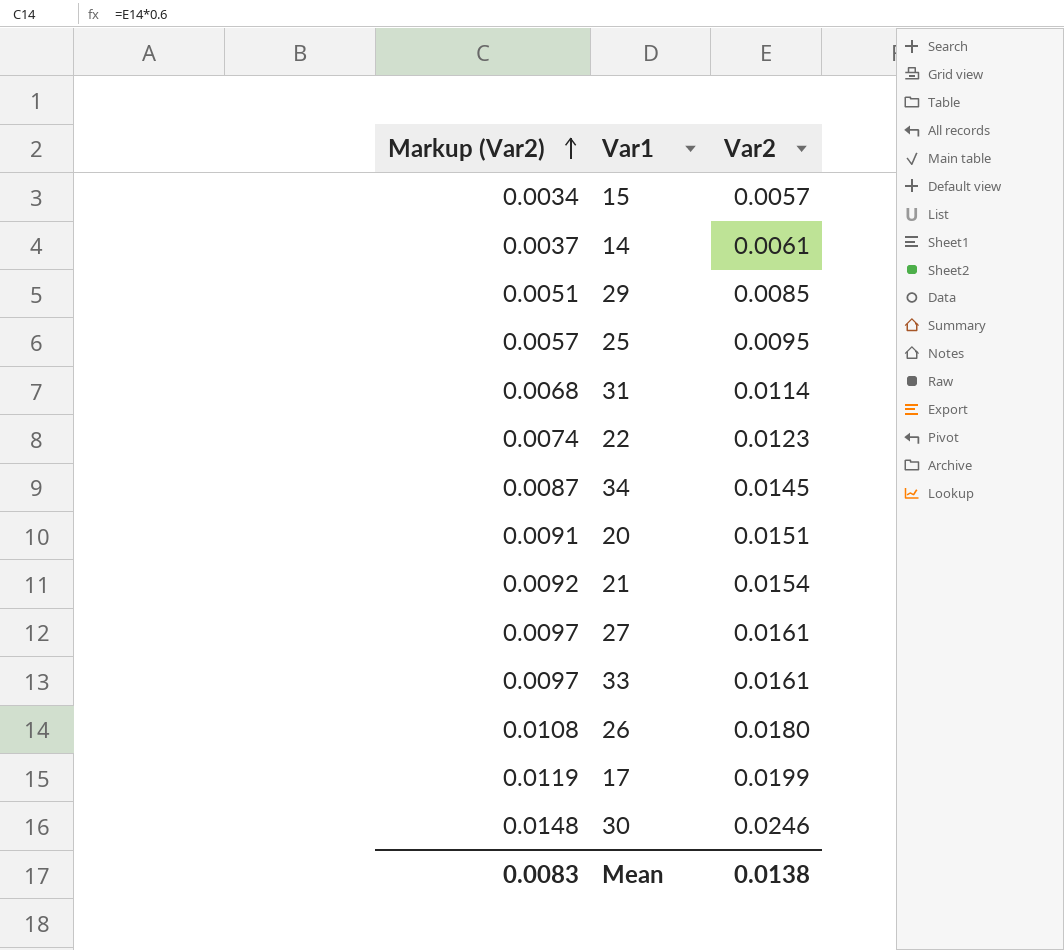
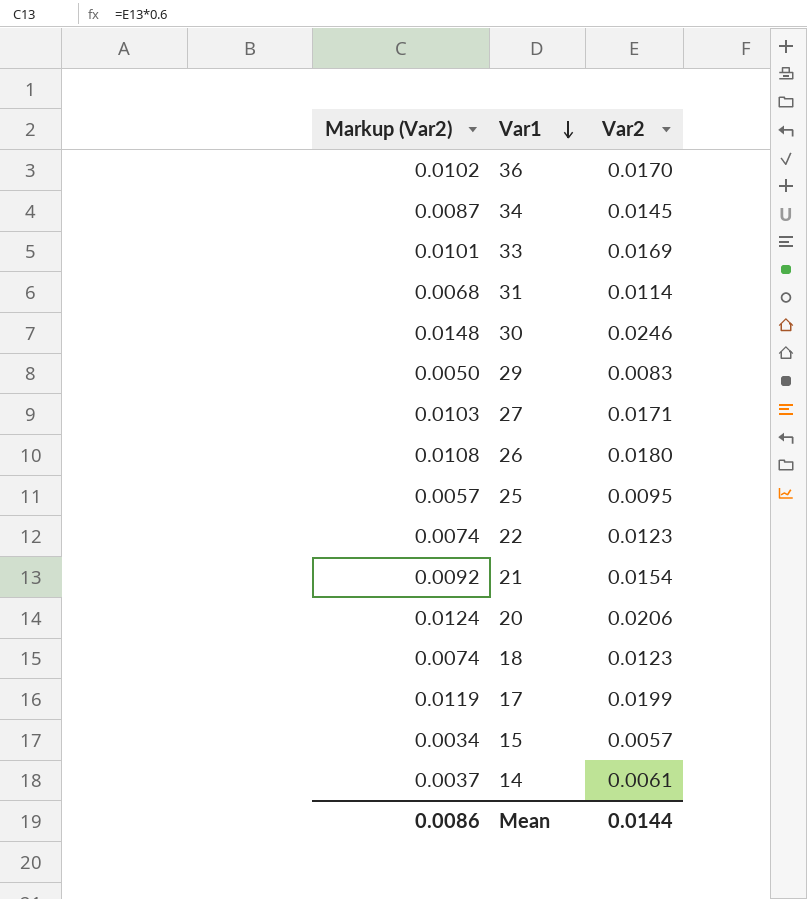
row order: Markup (Var2) ascending -> Var1 descending
row 36: none -> 0.0102 | 0.0170
33 | Markup (Var2): 0.0097 -> 0.0101
33 | Var2: 0.0161 -> 0.0169
29 | Markup (Var2): 0.0051 -> 0.0050
29 | Var2: 0.0085 -> 0.0083
27 | Markup (Var2): 0.0097 -> 0.0103
27 | Var2: 0.0161 -> 0.0171
20 | Markup (Var2): 0.0091 -> 0.0124
20 | Var2: 0.0151 -> 0.0206
row 18: none -> 0.0074 | 0.0123
Mean | Markup (Var2): 0.0083 -> 0.0086
Mean | Var2: 0.0138 -> 0.0144

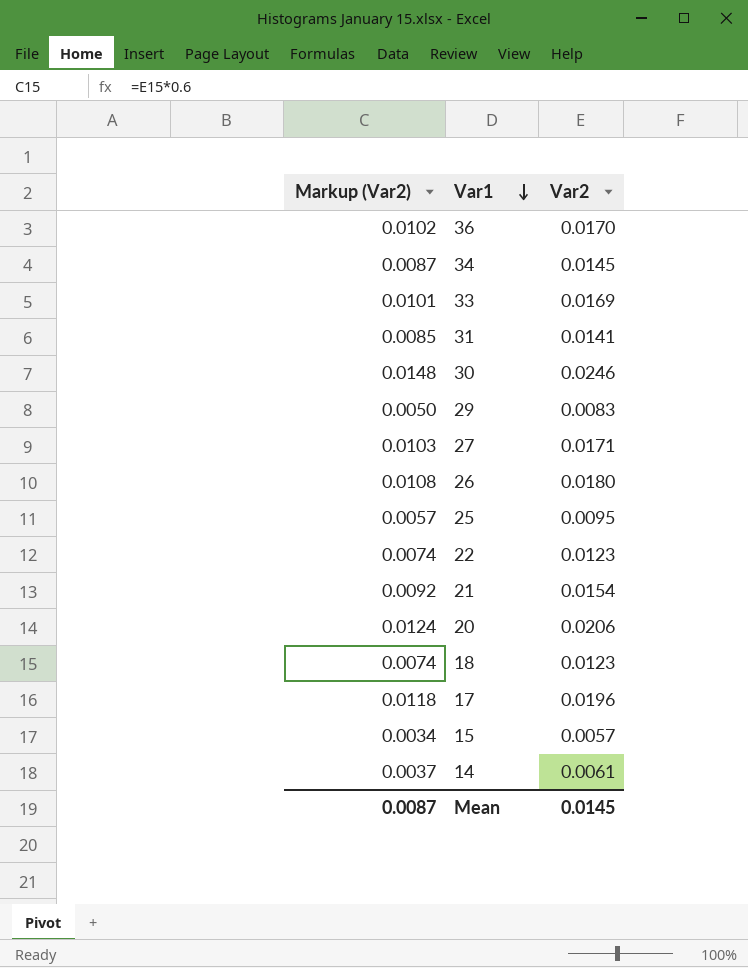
31 | Markup (Var2): 0.0068 -> 0.0085
31 | Var2: 0.0114 -> 0.0141
17 | Markup (Var2): 0.0119 -> 0.0118
17 | Var2: 0.0199 -> 0.0196
Mean | Markup (Var2): 0.0086 -> 0.0087
Mean | Var2: 0.0144 -> 0.0145

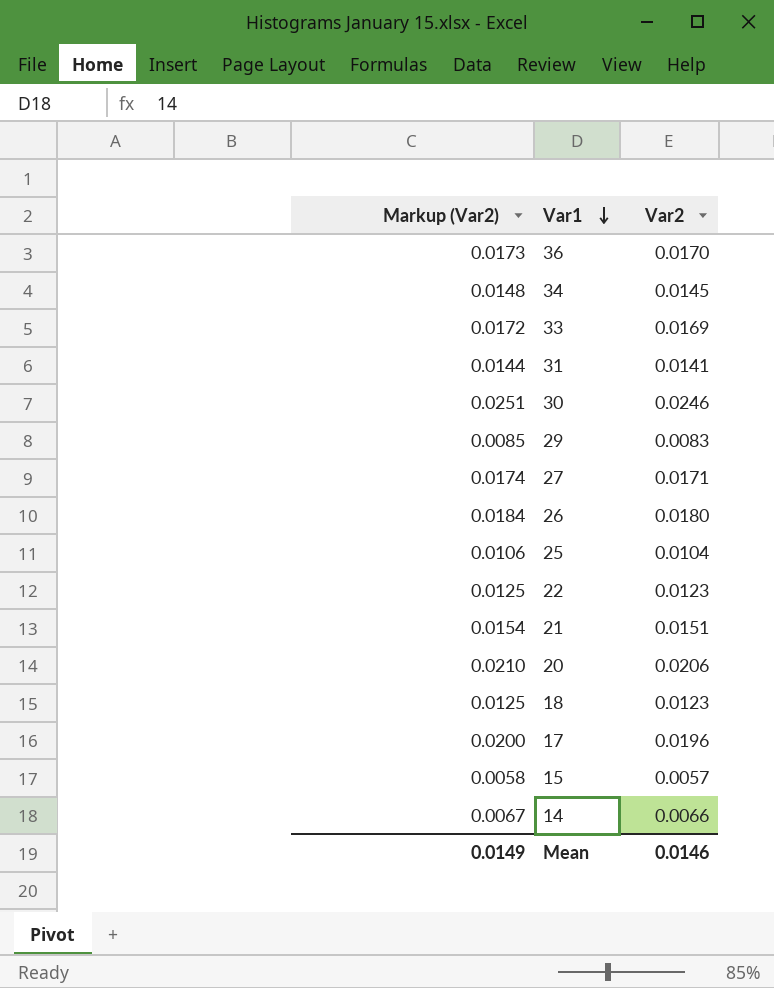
column Markup (Var2) | formula: [Var2] * 0.6 -> [Var2] * 1.02
25 | Var2: 0.0095 -> 0.0104
21 | Var2: 0.0154 -> 0.0151
14 | Var2: 0.0061 -> 0.0066
Mean | Markup (Var2): 0.0087 -> 0.0149
Mean | Var2: 0.0145 -> 0.0146

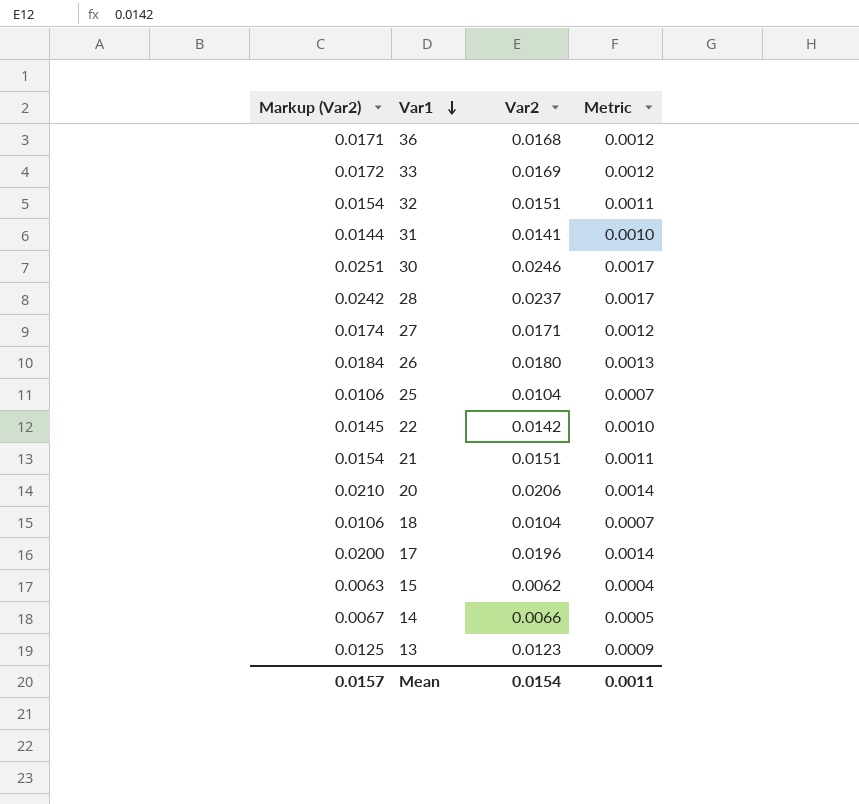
column Metric | formula: none -> [Var2] * 0.07
row 34: 0.0148 | 0.0145 -> none
row 29: 0.0085 | 0.0083 -> none
36 | Markup (Var2): 0.0173 -> 0.0171
36 | Var2: 0.0170 -> 0.0168
row 32: none -> 0.0154 | 0.0151 | 0.0011
row 28: none -> 0.0242 | 0.0237 | 0.0017
22 | Markup (Var2): 0.0125 -> 0.0145
22 | Var2: 0.0123 -> 0.0142
18 | Markup (Var2): 0.0125 -> 0.0106
18 | Var2: 0.0123 -> 0.0104
15 | Markup (Var2): 0.0058 -> 0.0063
15 | Var2: 0.0057 -> 0.0062
row 13: none -> 0.0125 | 0.0123 | 0.0009
Mean | Markup (Var2): 0.0149 -> 0.0157
Mean | Var2: 0.0146 -> 0.0154

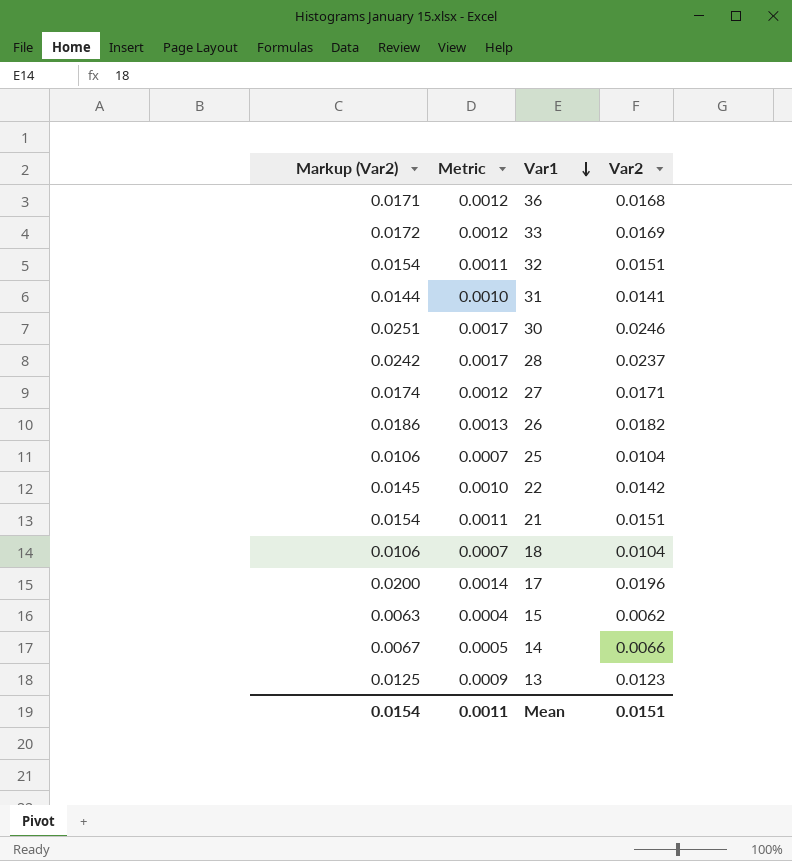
column Metric | position: 4 -> 2
row 20: 0.0210 | 0.0206 | 0.0014 -> none
26 | Markup (Var2): 0.0184 -> 0.0186
26 | Var2: 0.0180 -> 0.0182
Mean | Markup (Var2): 0.0157 -> 0.0154
Mean | Var2: 0.0154 -> 0.0151

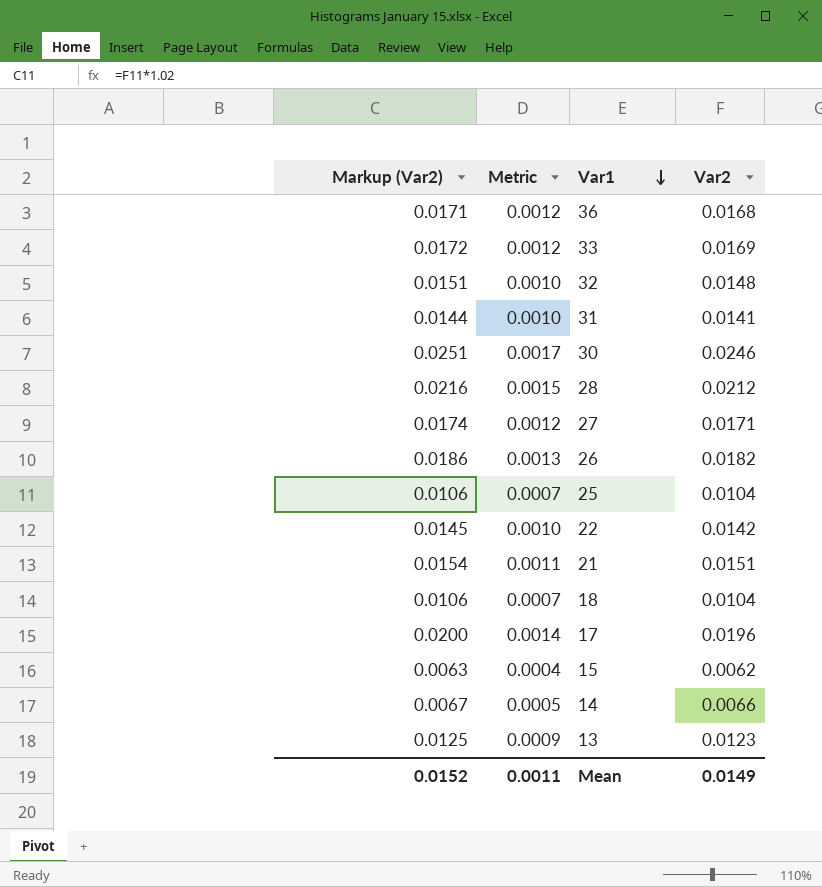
32 | Markup (Var2): 0.0154 -> 0.0151
32 | Metric: 0.0011 -> 0.0010
32 | Var2: 0.0151 -> 0.0148
28 | Markup (Var2): 0.0242 -> 0.0216
28 | Metric: 0.0017 -> 0.0015
28 | Var2: 0.0237 -> 0.0212
Mean | Markup (Var2): 0.0154 -> 0.0152
Mean | Var2: 0.0151 -> 0.0149

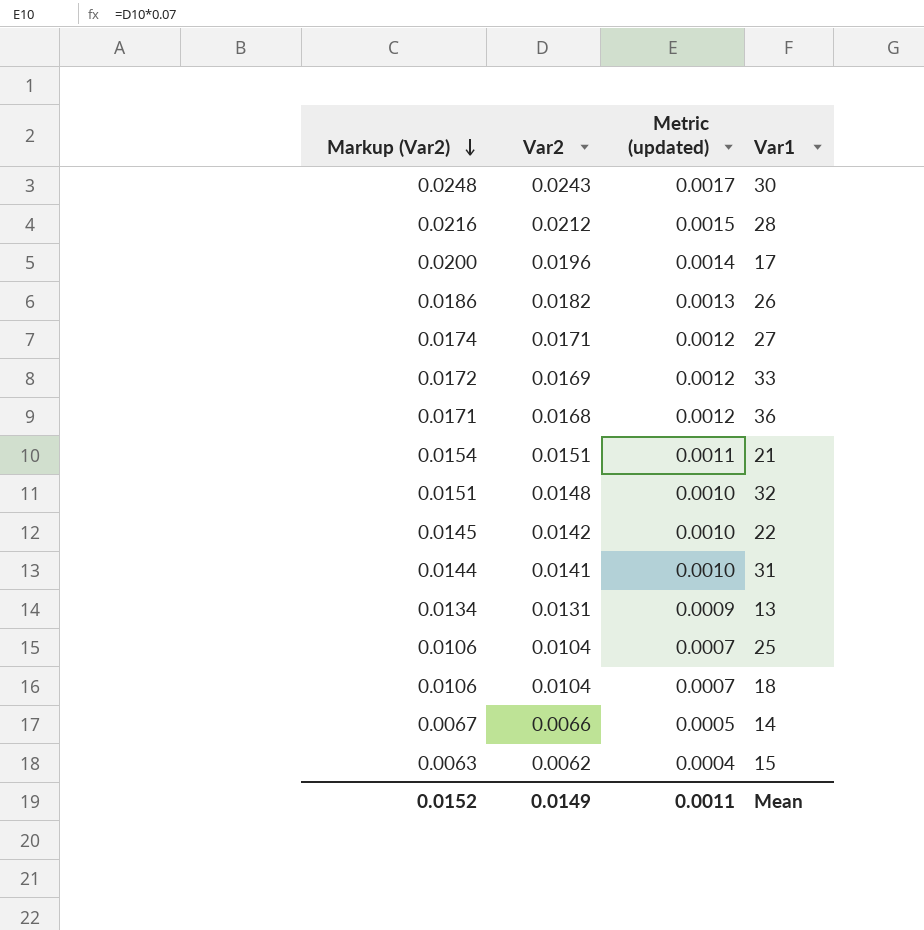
row order: Var1 descending -> Markup (Var2) descending
column Var2 | position: 4 -> 2
column name: Metric -> Metric (updated)
30 | Markup (Var2): 0.0251 -> 0.0248
30 | Var2: 0.0246 -> 0.0243
13 | Markup (Var2): 0.0125 -> 0.0134
13 | Var2: 0.0123 -> 0.0131

